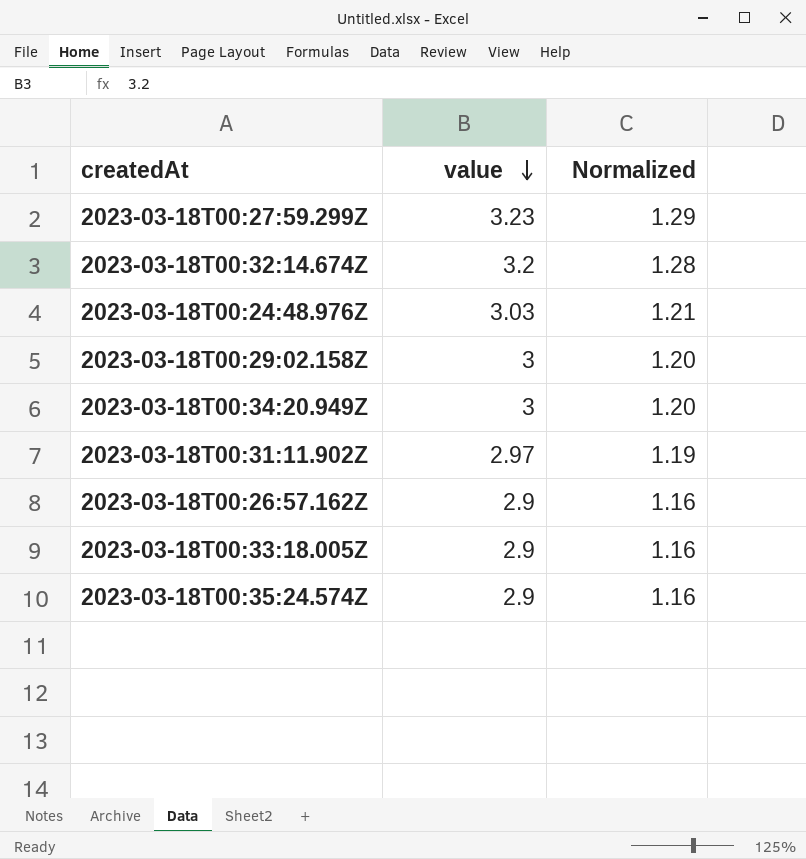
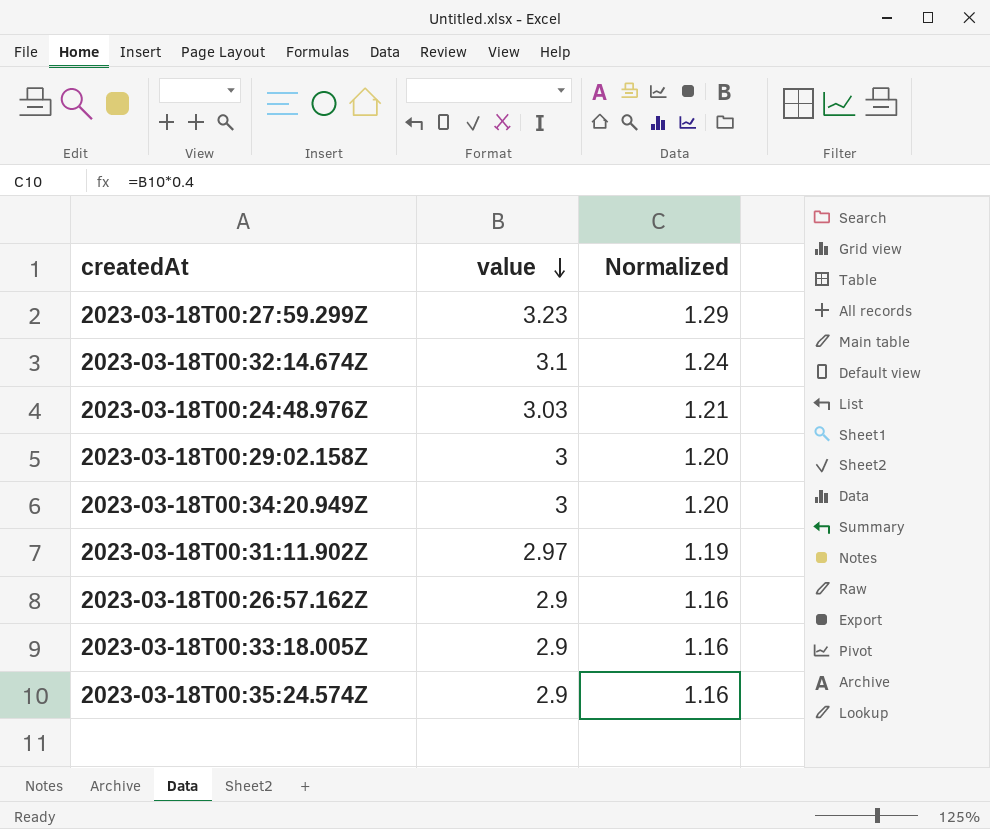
2023-03-18T00:32:14.674Z | value: 3.2 -> 3.1
2023-03-18T00:32:14.674Z | Normalized: 1.28 -> 1.24

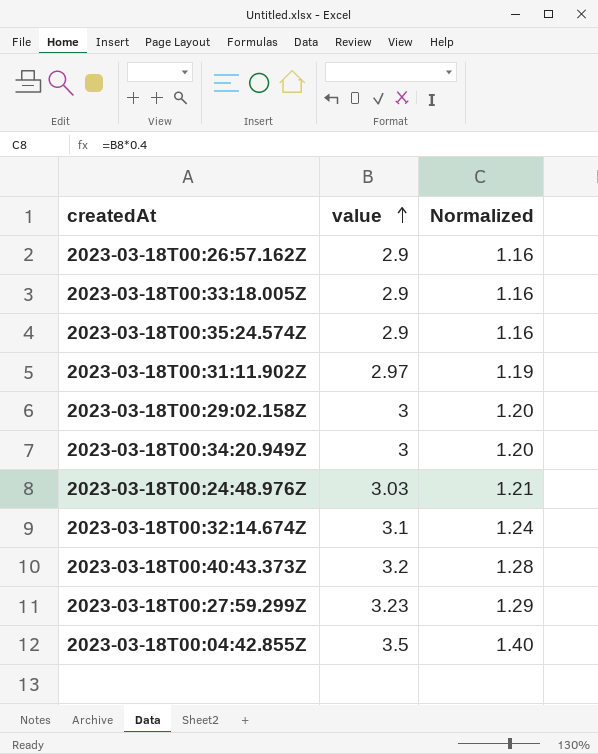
row order: value descending -> value ascending
row 2023-03-18T00:40:43.373Z: none -> 3.2 | 1.28
row 2023-03-18T00:04:42.855Z: none -> 3.5 | 1.40

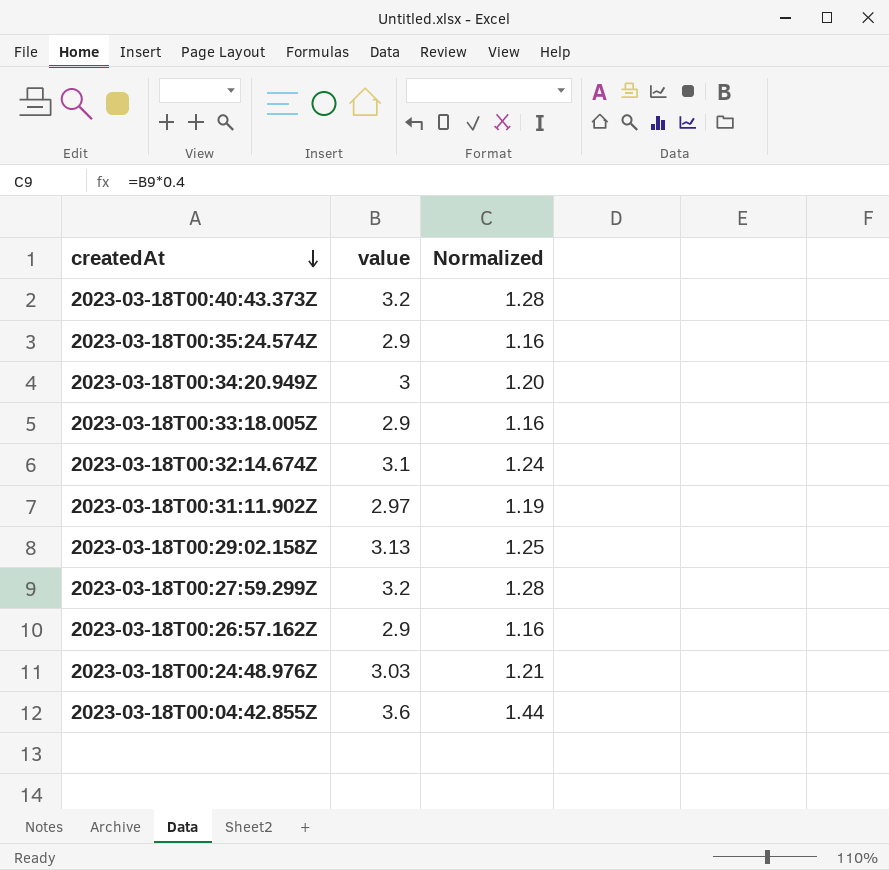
row order: value ascending -> createdAt descending
2023-03-18T00:29:02.158Z | value: 3 -> 3.13
2023-03-18T00:29:02.158Z | Normalized: 1.20 -> 1.25
2023-03-18T00:27:59.299Z | value: 3.23 -> 3.2
2023-03-18T00:27:59.299Z | Normalized: 1.29 -> 1.28
2023-03-18T00:04:42.855Z | value: 3.5 -> 3.6
2023-03-18T00:04:42.855Z | Normalized: 1.40 -> 1.44

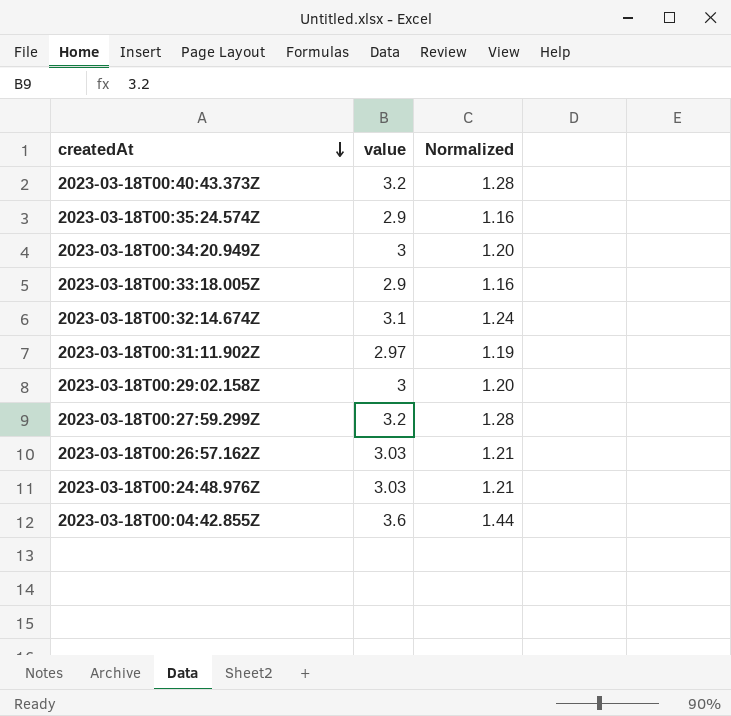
2023-03-18T00:29:02.158Z | value: 3.13 -> 3
2023-03-18T00:29:02.158Z | Normalized: 1.25 -> 1.20
2023-03-18T00:26:57.162Z | value: 2.9 -> 3.03
2023-03-18T00:26:57.162Z | Normalized: 1.16 -> 1.21

